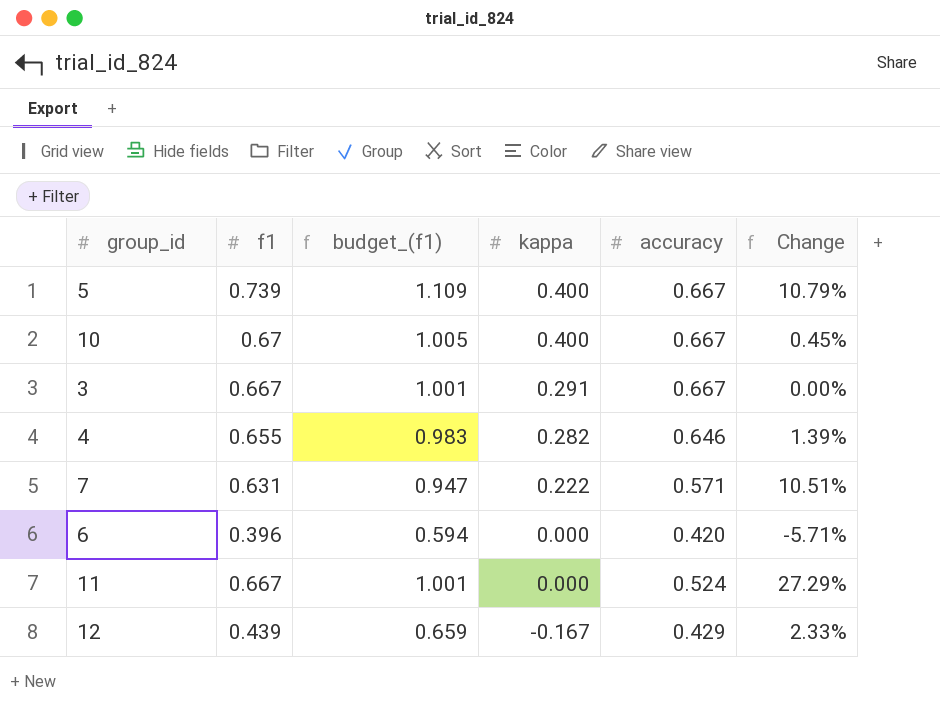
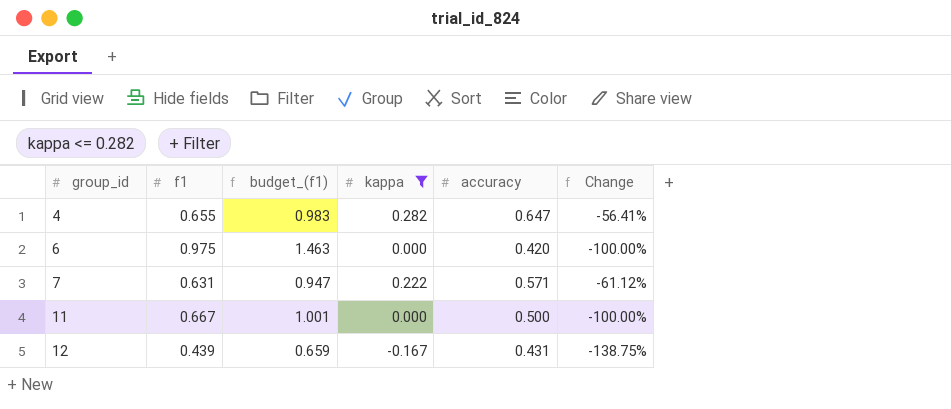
filter: none -> kappa <= 0.282
row order: kappa descending -> group_id ascending
column Change | formula: ([f1] - [accuracy]) / [accuracy] -> ([kappa] - [accuracy]) / [accuracy]
4 | accuracy: 0.646 -> 0.647
6 | f1: 0.396 -> 0.975
6 | budget_(f1): 0.594 -> 1.463
11 | accuracy: 0.524 -> 0.500
12 | accuracy: 0.429 -> 0.431

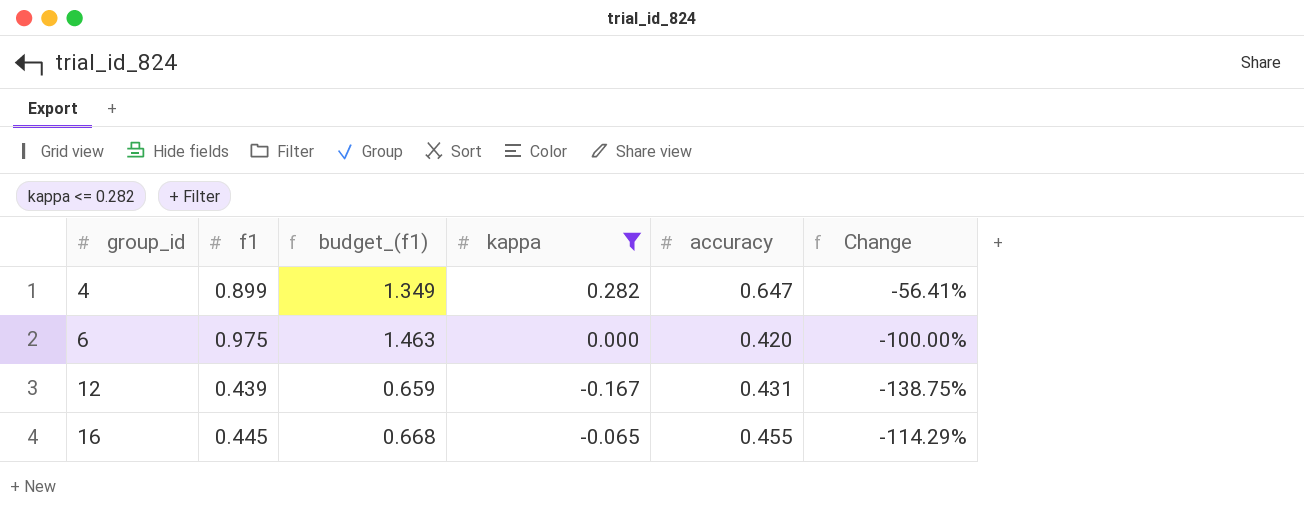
row 7: 0.631 | 0.947 | 0.222 | 0.571 | -61.12% -> none
row 11: 0.667 | 1.001 | 0.000 | 0.500 | -100.00% -> none
4 | f1: 0.655 -> 0.899
4 | budget_(f1): 0.983 -> 1.349
row 16: none -> 0.445 | 0.668 | -0.065 | 0.455 | -114.29%

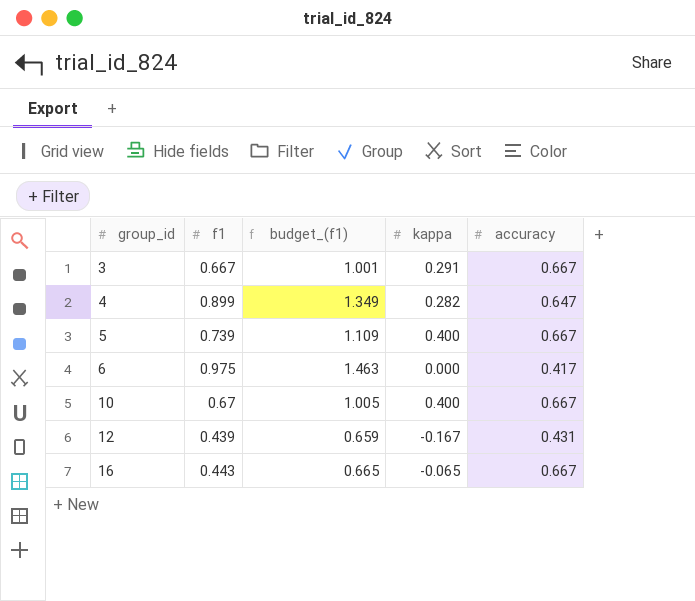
filter: kappa <= 0.282 -> none
column Change | formula: ([kappa] - [accuracy]) / [accuracy] -> none
6 | accuracy: 0.420 -> 0.417
16 | f1: 0.445 -> 0.443
16 | budget_(f1): 0.668 -> 0.665
16 | accuracy: 0.455 -> 0.667

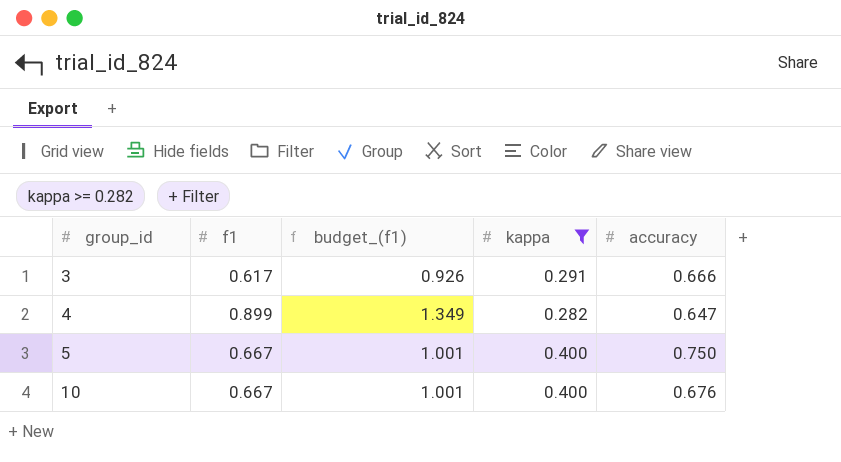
filter: none -> kappa >= 0.282
3 | f1: 0.667 -> 0.617
3 | budget_(f1): 1.001 -> 0.926
3 | accuracy: 0.667 -> 0.666
5 | f1: 0.739 -> 0.667
5 | budget_(f1): 1.109 -> 1.001
5 | accuracy: 0.667 -> 0.750
10 | f1: 0.67 -> 0.667
10 | budget_(f1): 1.005 -> 1.001
10 | accuracy: 0.667 -> 0.676

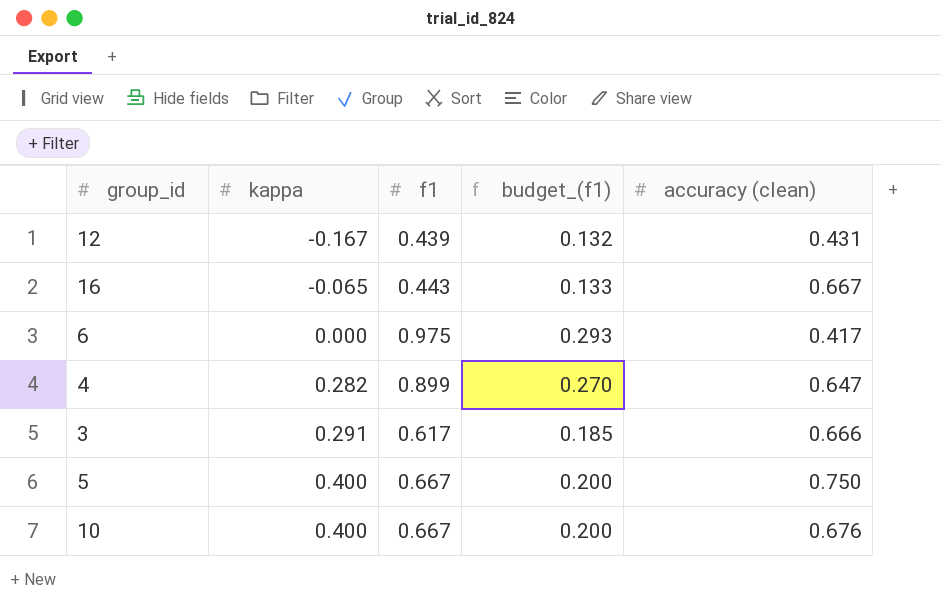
filter: kappa >= 0.282 -> none
row order: group_id ascending -> kappa ascending
column kappa | position: 4 -> 2
column budget_(f1) | formula: [f1] * 1.5 -> [f1] * 0.3
column name: accuracy -> accuracy (clean)

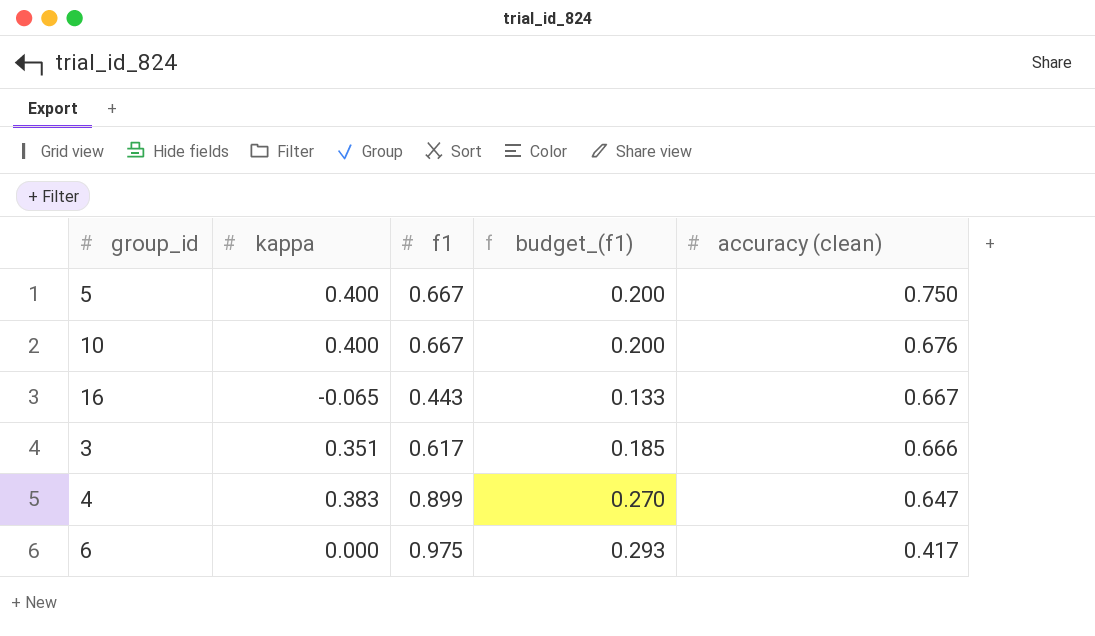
row order: kappa ascending -> accuracy (clean) descending
row 12: -0.167 | 0.439 | 0.132 | 0.431 -> none
3 | kappa: 0.291 -> 0.351
4 | kappa: 0.282 -> 0.383

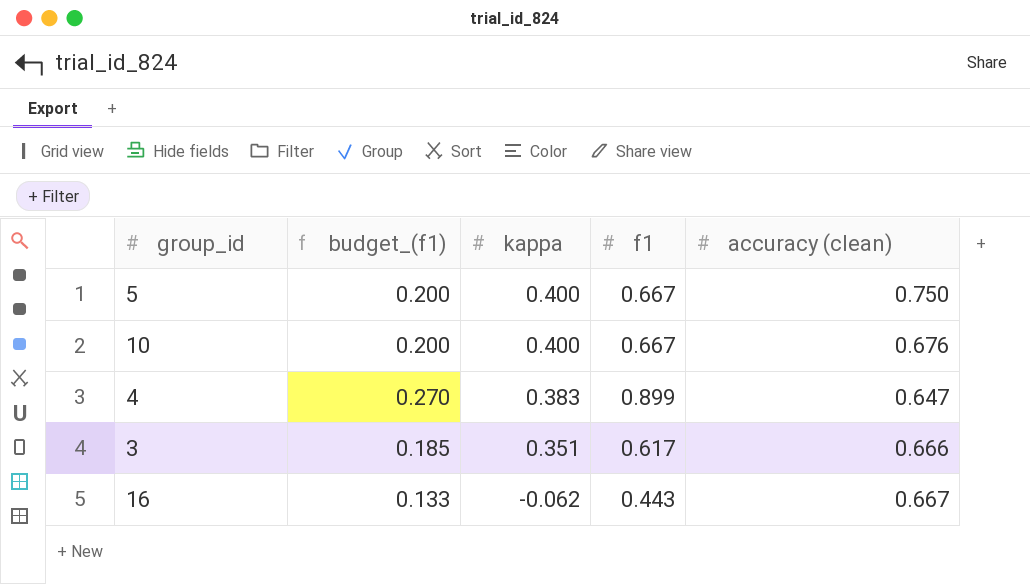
row order: accuracy (clean) descending -> kappa descending
column budget_(f1) | position: 4 -> 2
row 6: 0.000 | 0.975 | 0.293 | 0.417 -> none
16 | kappa: -0.065 -> -0.062

